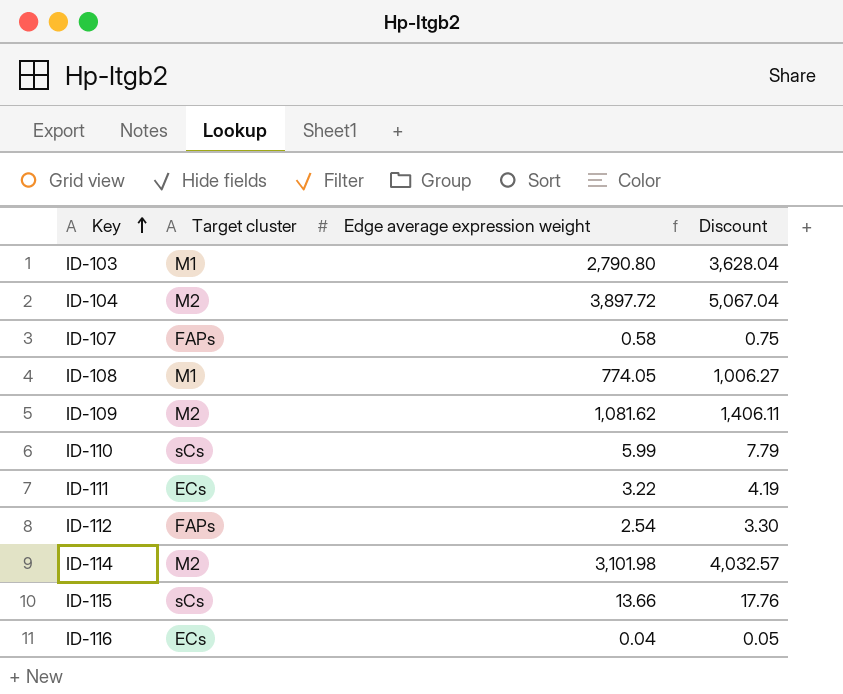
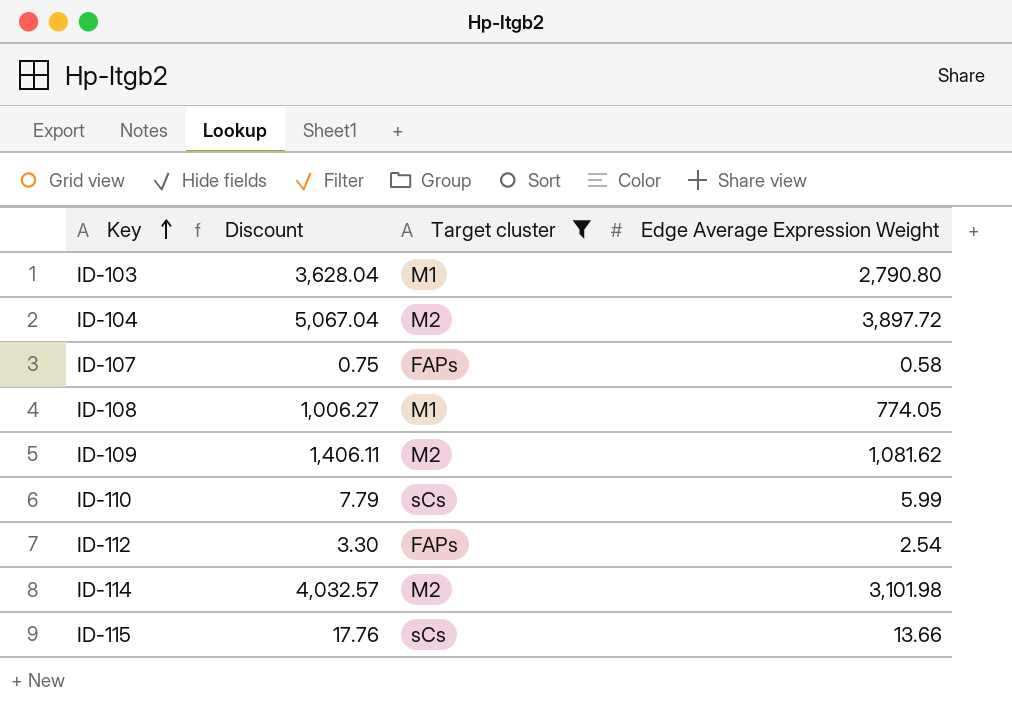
filter: none -> Target cluster != ECs
column Discount | position: 4 -> 2
column name: Edge average expression weight -> Edge Average Expression Weight

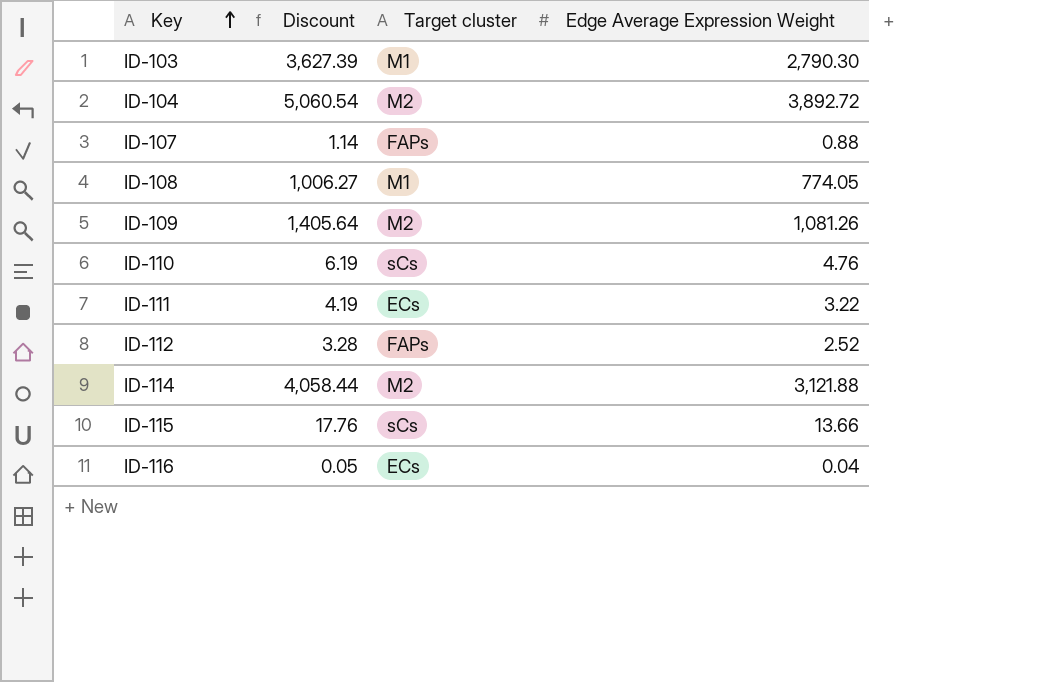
filter: Target cluster != ECs -> none
ID-103 | Discount: 3,628.04 -> 3,627.39
ID-103 | Edge Average Expression Weight: 2,790.80 -> 2,790.30
ID-104 | Discount: 5,067.04 -> 5,060.54
ID-104 | Edge Average Expression Weight: 3,897.72 -> 3,892.72
ID-107 | Discount: 0.75 -> 1.14
ID-107 | Edge Average Expression Weight: 0.58 -> 0.88
ID-109 | Discount: 1,406.11 -> 1,405.64
ID-109 | Edge Average Expression Weight: 1,081.62 -> 1,081.26
ID-110 | Discount: 7.79 -> 6.19
ID-110 | Edge Average Expression Weight: 5.99 -> 4.76
ID-112 | Discount: 3.30 -> 3.28
ID-112 | Edge Average Expression Weight: 2.54 -> 2.52
ID-114 | Discount: 4,032.57 -> 4,058.44
ID-114 | Edge Average Expression Weight: 3,101.98 -> 3,121.88

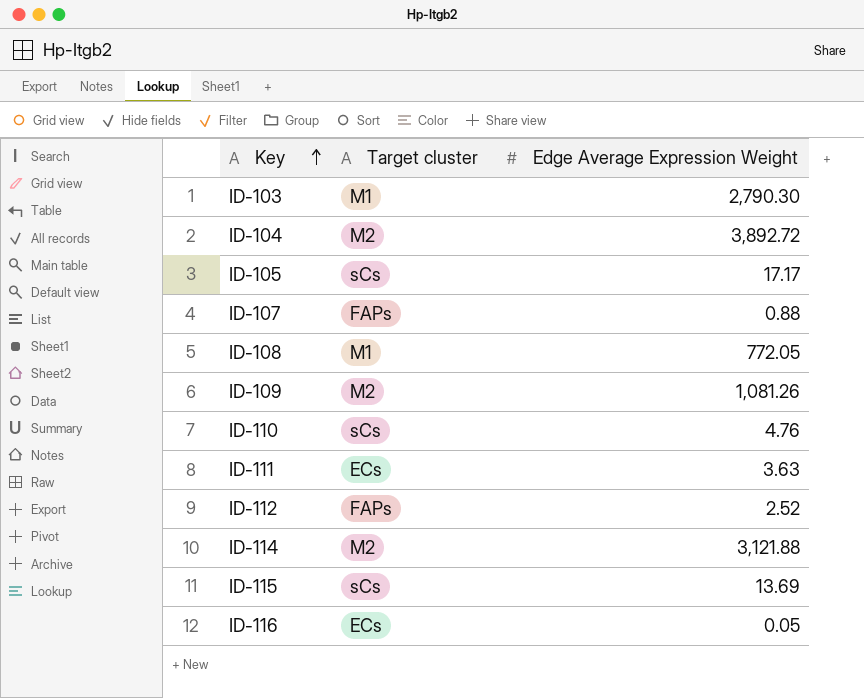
column Discount | formula: [Edge Average Expression Weight] * 1.3 -> none
row ID-105: none -> sCs | 17.17
ID-108 | Edge Average Expression Weight: 774.05 -> 772.05
ID-111 | Edge Average Expression Weight: 3.22 -> 3.63
ID-115 | Edge Average Expression Weight: 13.66 -> 13.69
ID-116 | Edge Average Expression Weight: 0.04 -> 0.05

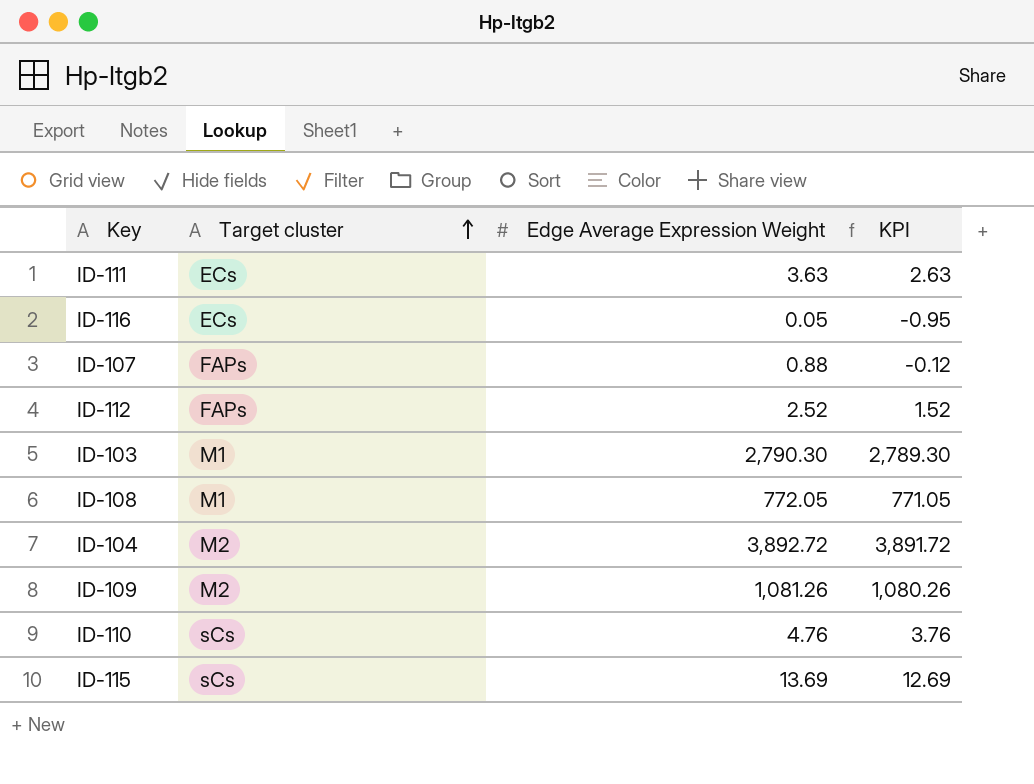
row order: Key ascending -> Target cluster ascending
column KPI | formula: none -> [Edge Average Expression Weight] - 1
row ID-105: sCs | 17.17 -> none
row ID-114: M2 | 3,121.88 -> none

